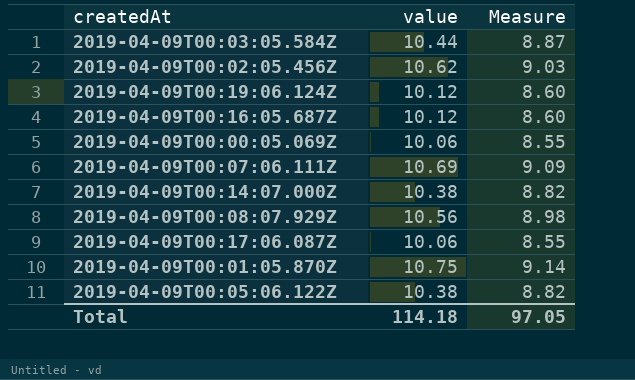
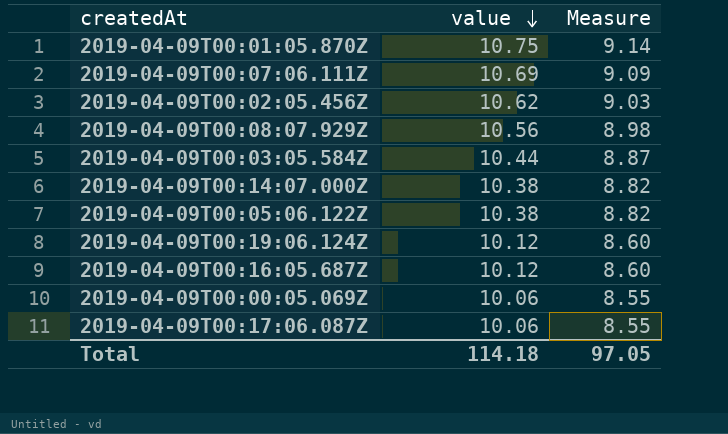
row order: none -> value descending

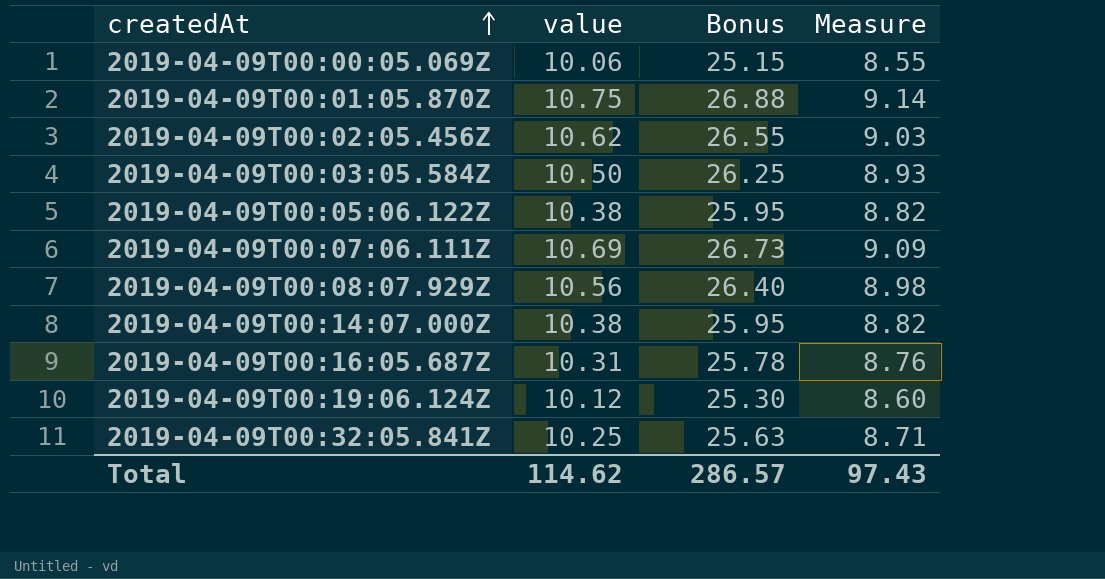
row order: value descending -> createdAt ascending
column Bonus | formula: none -> [value] * 2.5
row 2019-04-09T00:17:06.087Z: 10.06 | 8.55 -> none
2019-04-09T00:03:05.584Z | value: 10.44 -> 10.50
2019-04-09T00:03:05.584Z | Measure: 8.87 -> 8.93
2019-04-09T00:16:05.687Z | value: 10.12 -> 10.31
2019-04-09T00:16:05.687Z | Measure: 8.60 -> 8.76
row 2019-04-09T00:32:05.841Z: none -> 10.25 | 25.63 | 8.71
Total | value: 114.18 -> 114.62
Total | Measure: 97.05 -> 97.43

